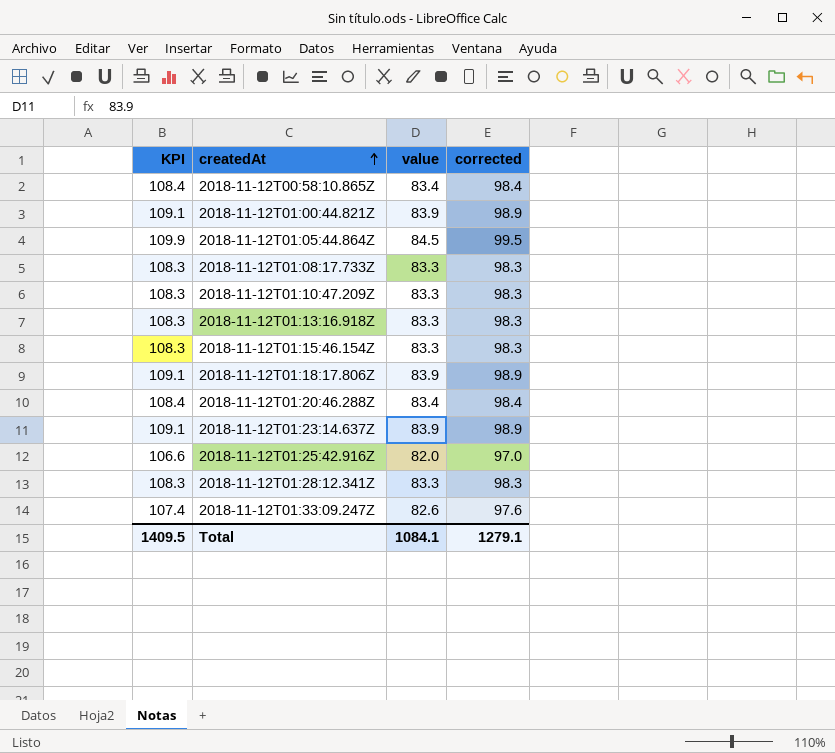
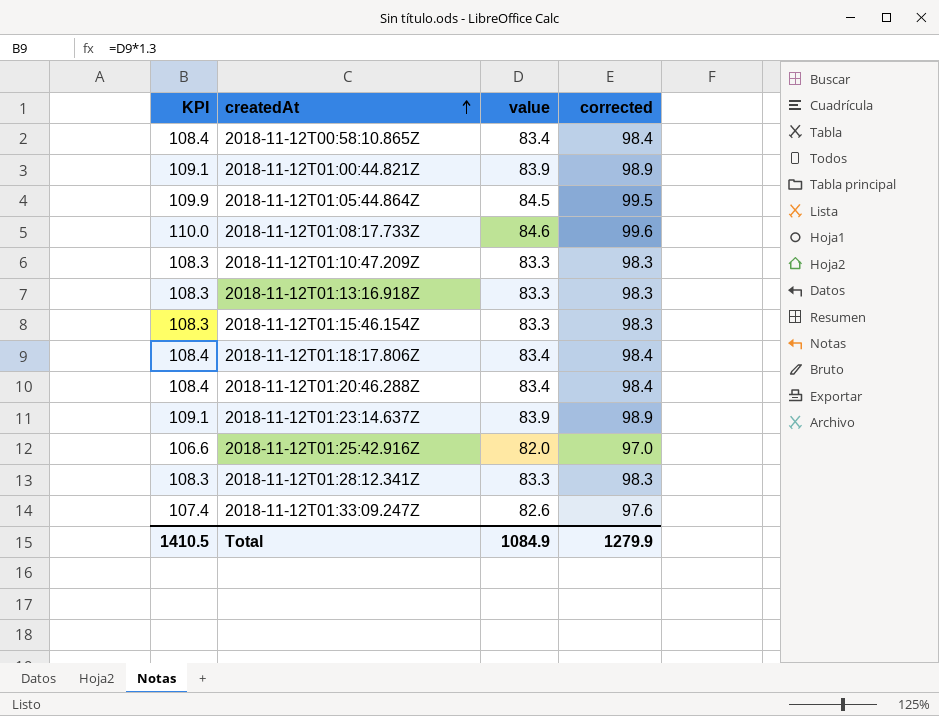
2018-11-12T01:08:17.733Z | KPI: 108.3 -> 110.0
2018-11-12T01:08:17.733Z | value: 83.3 -> 84.6
2018-11-12T01:08:17.733Z | corrected: 98.3 -> 99.6
2018-11-12T01:18:17.806Z | KPI: 109.1 -> 108.4
2018-11-12T01:18:17.806Z | value: 83.9 -> 83.4
2018-11-12T01:18:17.806Z | corrected: 98.9 -> 98.4
Total | KPI: 1409.5 -> 1410.5
Total | value: 1084.1 -> 1084.9
Total | corrected: 1279.1 -> 1279.9

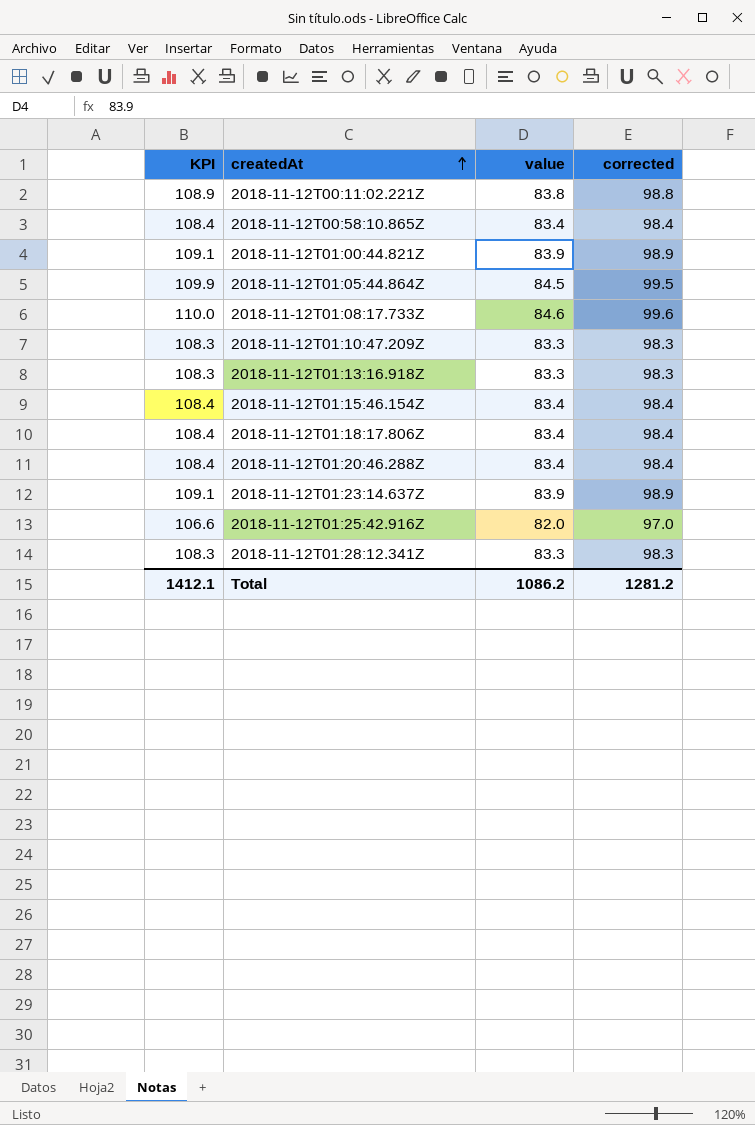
row 2018-11-12T01:33:09.247Z: 107.4 | 82.6 | 97.6 -> none
row 2018-11-12T00:11:02.221Z: none -> 108.9 | 83.8 | 98.8
2018-11-12T01:15:46.154Z | KPI: 108.3 -> 108.4
2018-11-12T01:15:46.154Z | value: 83.3 -> 83.4
2018-11-12T01:15:46.154Z | corrected: 98.3 -> 98.4
Total | KPI: 1410.5 -> 1412.1
Total | value: 1084.9 -> 1086.2
Total | corrected: 1279.9 -> 1281.2

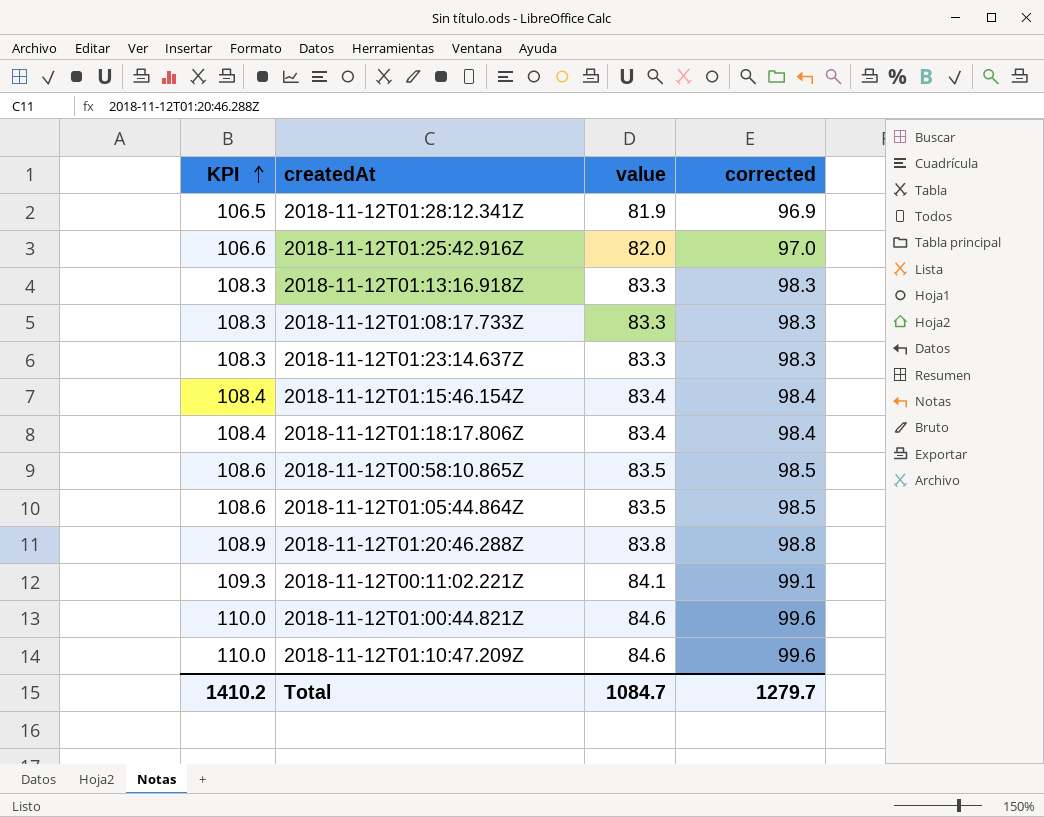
row order: createdAt ascending -> KPI ascending
2018-11-12T01:28:12.341Z | KPI: 108.3 -> 106.5
2018-11-12T01:28:12.341Z | value: 83.3 -> 81.9
2018-11-12T01:28:12.341Z | corrected: 98.3 -> 96.9
2018-11-12T01:08:17.733Z | KPI: 110.0 -> 108.3
2018-11-12T01:08:17.733Z | value: 84.6 -> 83.3
2018-11-12T01:08:17.733Z | corrected: 99.6 -> 98.3
2018-11-12T01:23:14.637Z | KPI: 109.1 -> 108.3
2018-11-12T01:23:14.637Z | value: 83.9 -> 83.3
2018-11-12T01:23:14.637Z | corrected: 98.9 -> 98.3
2018-11-12T00:58:10.865Z | KPI: 108.4 -> 108.6
2018-11-12T00:58:10.865Z | value: 83.4 -> 83.5
2018-11-12T00:58:10.865Z | corrected: 98.4 -> 98.5
2018-11-12T01:05:44.864Z | KPI: 109.9 -> 108.6
2018-11-12T01:05:44.864Z | value: 84.5 -> 83.5
2018-11-12T01:05:44.864Z | corrected: 99.5 -> 98.5
2018-11-12T01:20:46.288Z | KPI: 108.4 -> 108.9
2018-11-12T01:20:46.288Z | value: 83.4 -> 83.8
2018-11-12T01:20:46.288Z | corrected: 98.4 -> 98.8
2018-11-12T00:11:02.221Z | KPI: 108.9 -> 109.3
2018-11-12T00:11:02.221Z | value: 83.8 -> 84.1
2018-11-12T00:11:02.221Z | corrected: 98.8 -> 99.1
2018-11-12T01:00:44.821Z | KPI: 109.1 -> 110.0
2018-11-12T01:00:44.821Z | value: 83.9 -> 84.6
2018-11-12T01:00:44.821Z | corrected: 98.9 -> 99.6
2018-11-12T01:10:47.209Z | KPI: 108.3 -> 110.0
2018-11-12T01:10:47.209Z | value: 83.3 -> 84.6
2018-11-12T01:10:47.209Z | corrected: 98.3 -> 99.6
Total | KPI: 1412.1 -> 1410.2
Total | value: 1086.2 -> 1084.7
Total | corrected: 1281.2 -> 1279.7

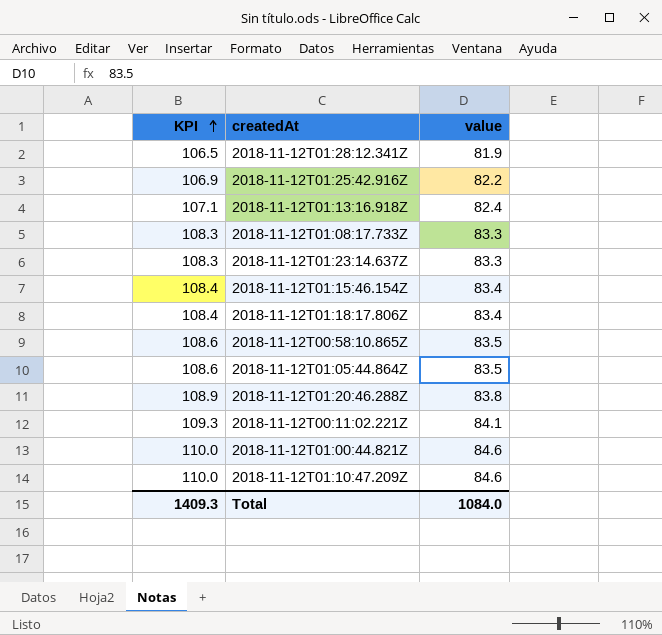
column corrected | formula: [value] + 15 -> none
2018-11-12T01:25:42.916Z | KPI: 106.6 -> 106.9
2018-11-12T01:25:42.916Z | value: 82.0 -> 82.2
2018-11-12T01:13:16.918Z | KPI: 108.3 -> 107.1
2018-11-12T01:13:16.918Z | value: 83.3 -> 82.4
Total | KPI: 1410.2 -> 1409.3
Total | value: 1084.7 -> 1084.0

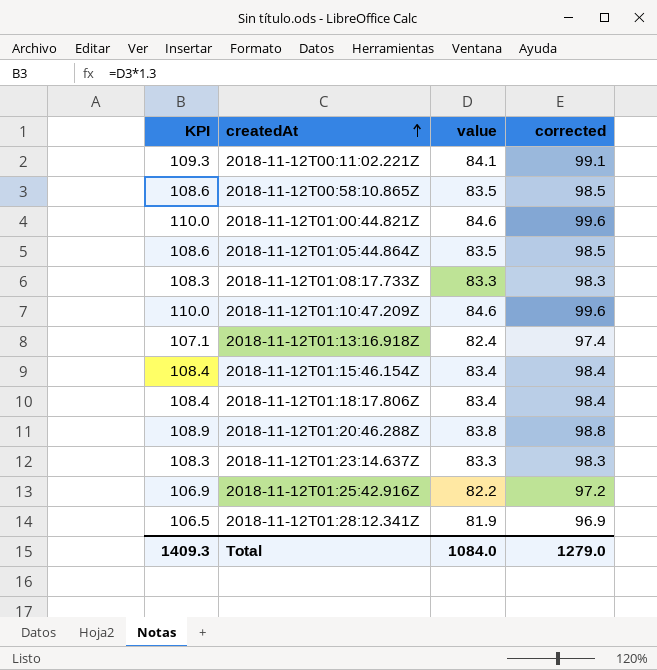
row order: KPI ascending -> createdAt ascending
column corrected | formula: none -> [value] + 15

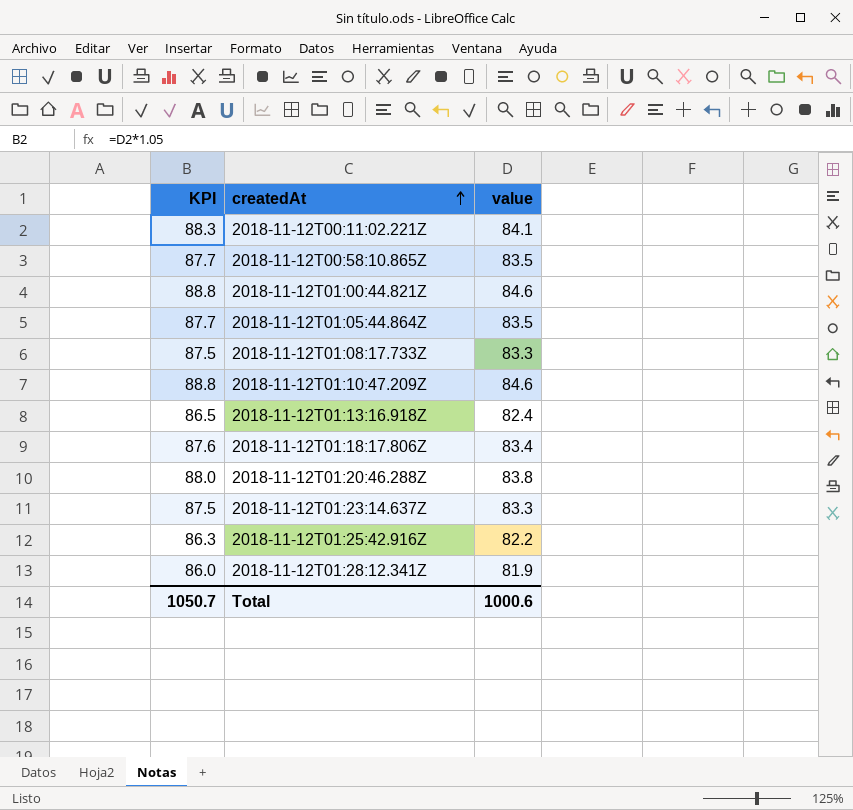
column corrected | formula: [value] + 15 -> none
column KPI | formula: [value] * 1.3 -> [value] * 1.05
row 2018-11-12T01:15:46.154Z: 108.4 | 83.4 | 98.4 -> none
Total | KPI: 1409.3 -> 1050.7
Total | value: 1084.0 -> 1000.6

